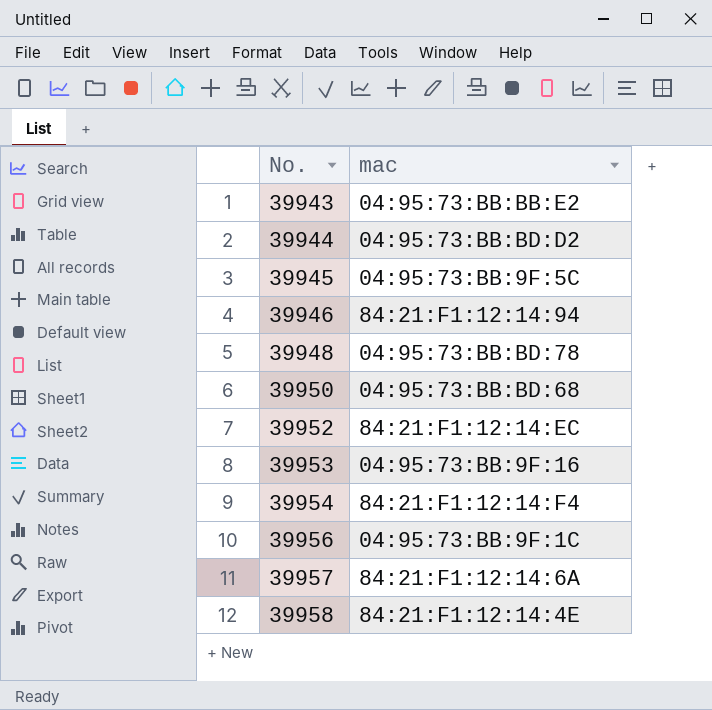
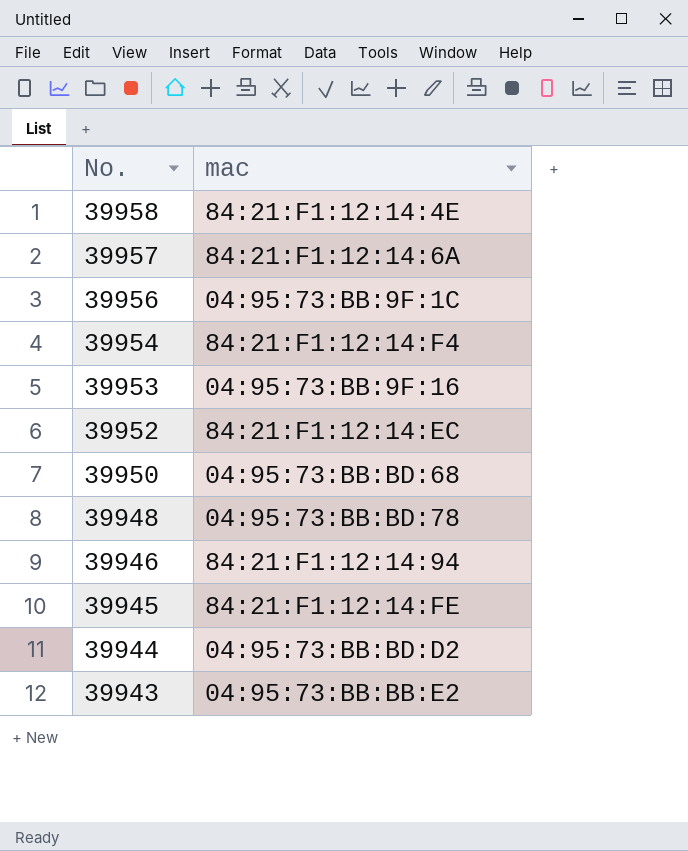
row order: No. ascending -> No. descending
39945 | mac: 04:95:73:BB:9F:5C -> 84:21:F1:12:14:FE

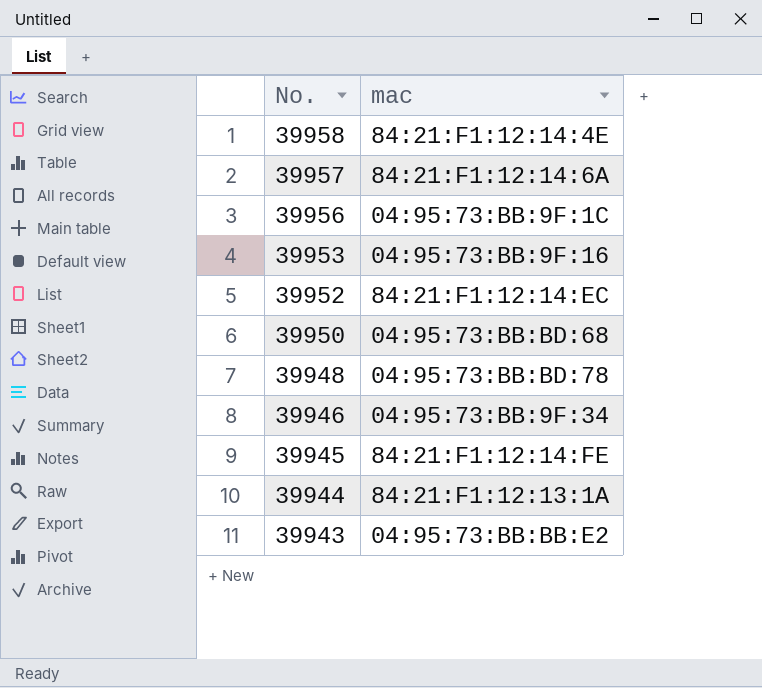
row 39954: 84:21:F1:12:14:F4 -> none
39946 | mac: 84:21:F1:12:14:94 -> 04:95:73:BB:9F:34
39944 | mac: 04:95:73:BB:BD:D2 -> 84:21:F1:12:13:1A

